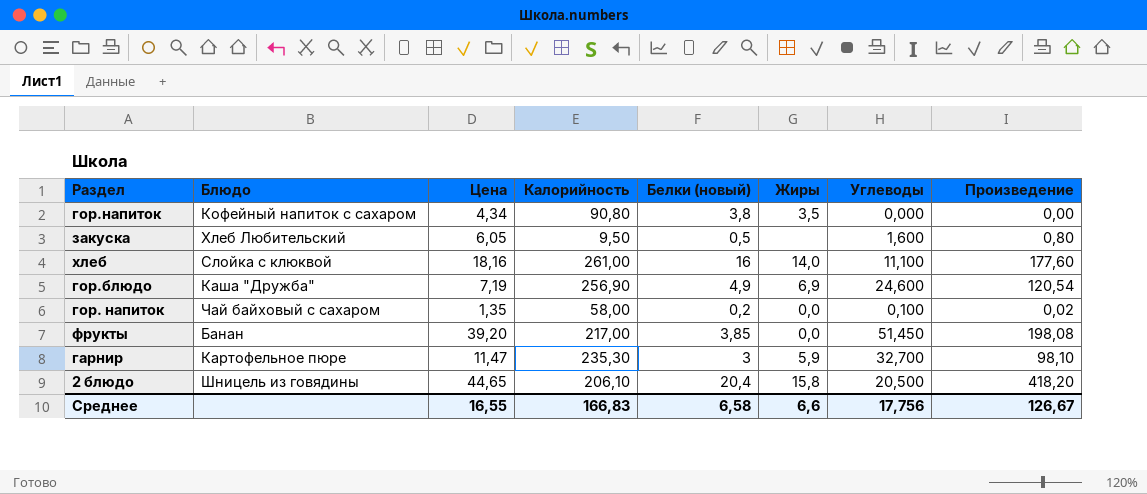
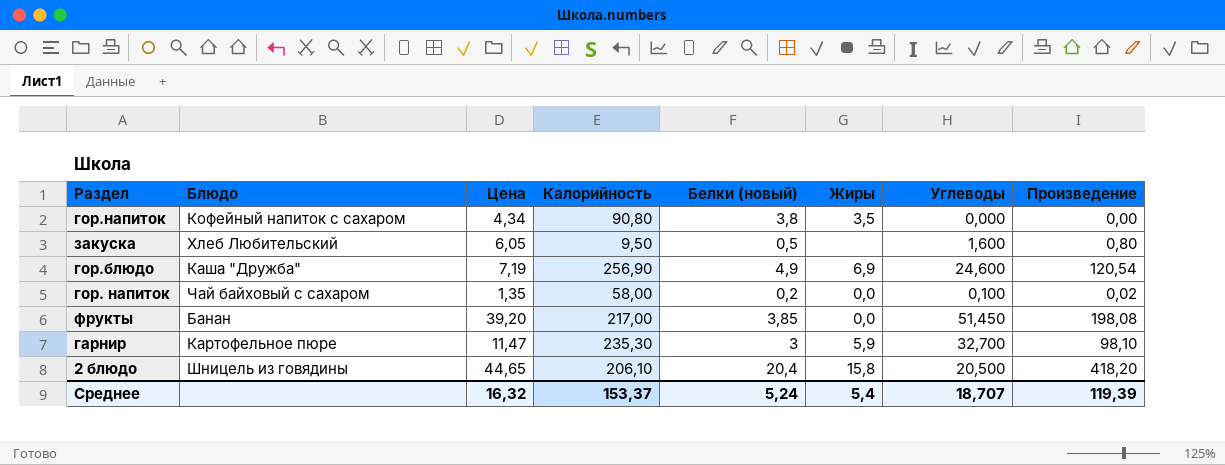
row хлеб: Слойка с клюквой | 18,16 | 261,00 | 16 | 14,0 | 11,100 | 177,60 -> none
Среднее | Цена: 16,55 -> 16,32
Среднее | Калорийность: 166,83 -> 153,37
Среднее | Белки (новый): 6,58 -> 5,24
Среднее | Жиры: 6,6 -> 5,4
Среднее | Углеводы: 17,756 -> 18,707
Среднее | Произведение: 126,67 -> 119,39

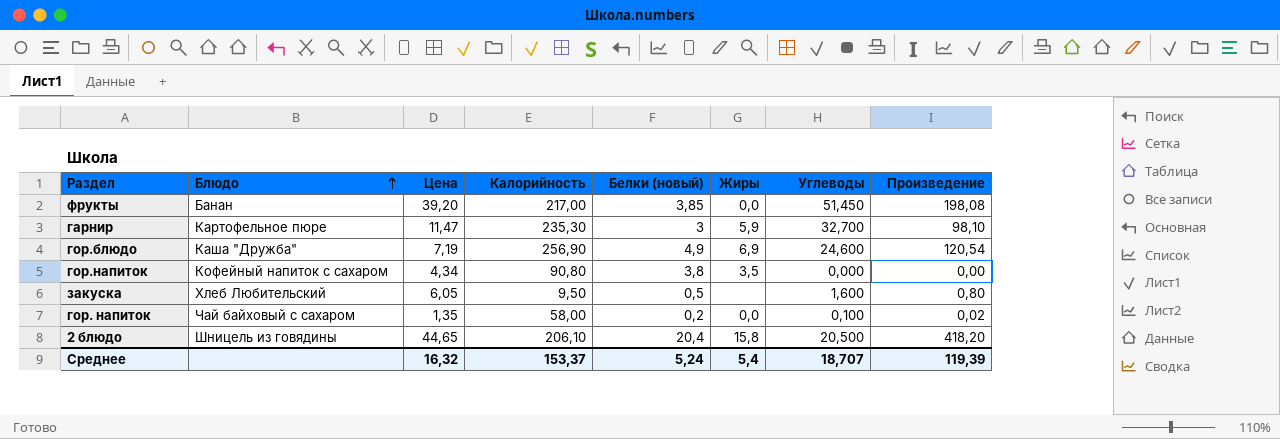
row order: none -> Блюдо ascending

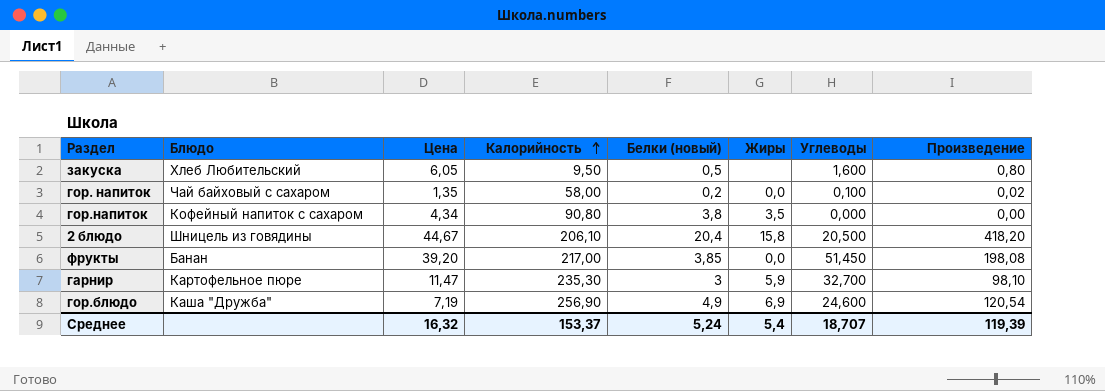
row order: Блюдо ascending -> Калорийность ascending
2 блюдо | Цена: 44,65 -> 44,67

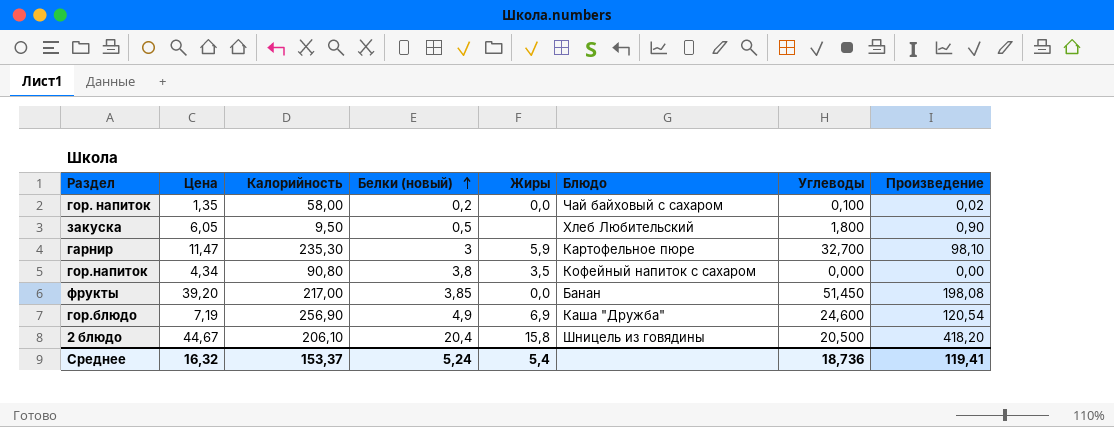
row order: Калорийность ascending -> Белки (новый) ascending
column Блюдо | position: 2 -> 6
закуска | Углеводы: 1,600 -> 1,800
закуска | Произведение: 0,80 -> 0,90
Среднее | Углеводы: 18,707 -> 18,736
Среднее | Произведение: 119,39 -> 119,41

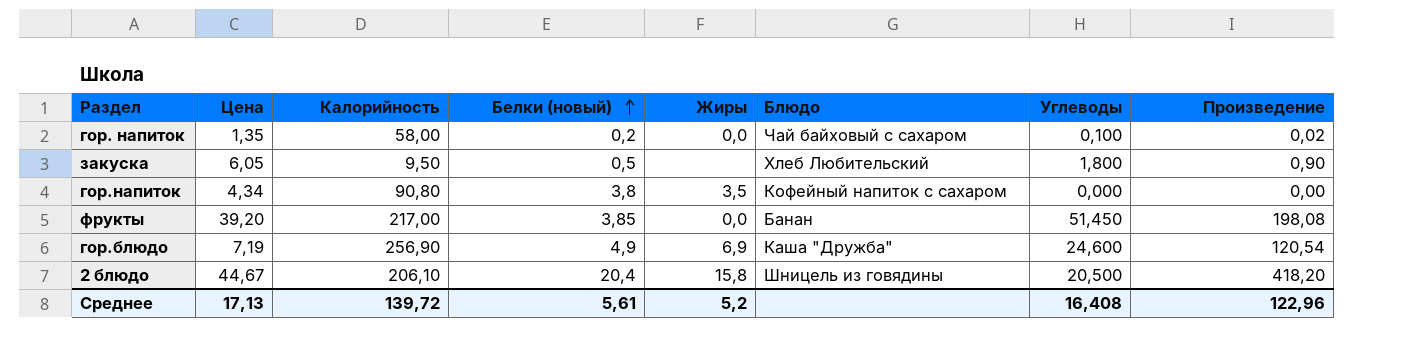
row гарнир: 11,47 | 235,30 | 3 | 5,9 | Картофельное пюре | 32,700 | 98,10 -> none
Среднее | Цена: 16,32 -> 17,13
Среднее | Калорийность: 153,37 -> 139,72
Среднее | Белки (новый): 5,24 -> 5,61
Среднее | Жиры: 5,4 -> 5,2
Среднее | Углеводы: 18,736 -> 16,408
Среднее | Произведение: 119,41 -> 122,96

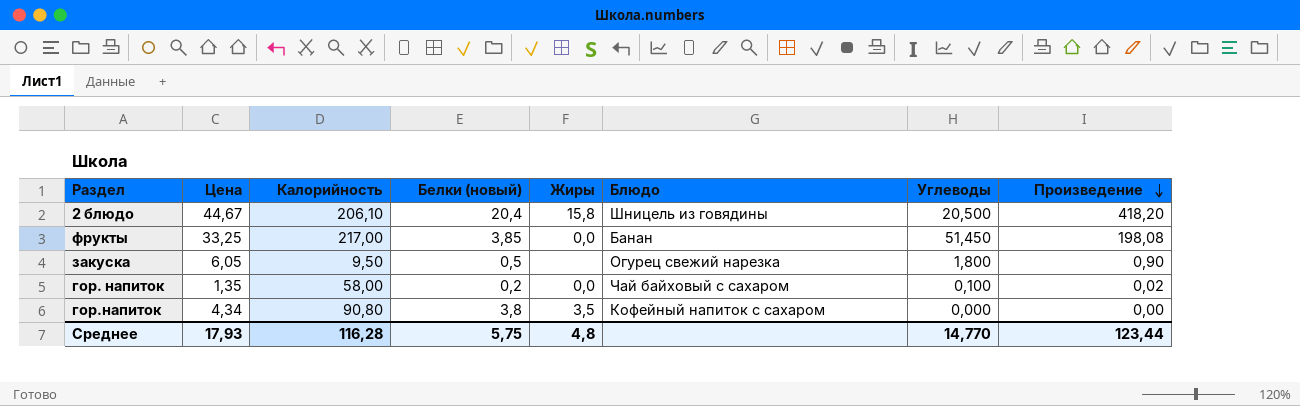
row order: Белки (новый) ascending -> Произведение descending
row гор.блюдо: 7,19 | 256,90 | 4,9 | 6,9 | Каша "Дружба" | 24,600 | 120,54 -> none
фрукты | Цена: 39,20 -> 33,25
закуска | Блюдо: Хлеб Любительский -> Огурец свежий нарезка
Среднее | Цена: 17,13 -> 17,93
Среднее | Калорийность: 139,72 -> 116,28
Среднее | Белки (новый): 5,61 -> 5,75
Среднее | Жиры: 5,2 -> 4,8
Среднее | Углеводы: 16,408 -> 14,770
Среднее | Произведение: 122,96 -> 123,44

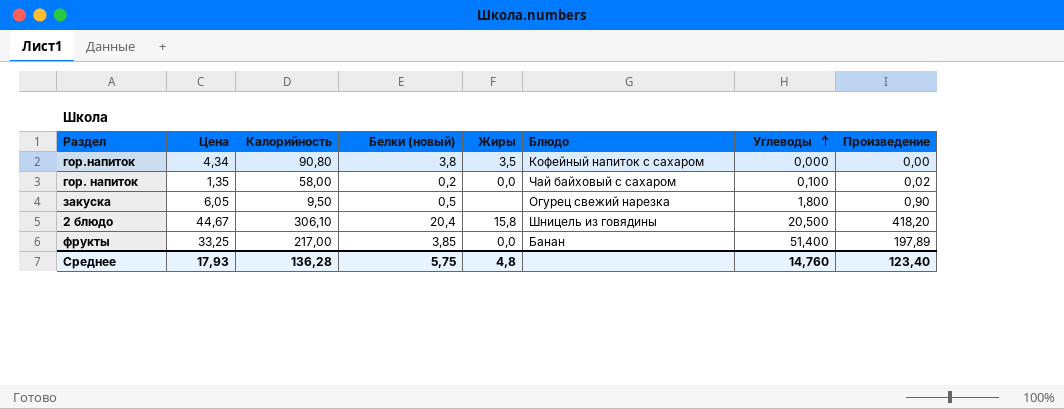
row order: Произведение descending -> Углеводы ascending
2 блюдо | Калорийность: 206,10 -> 306,10
фрукты | Углеводы: 51,450 -> 51,400
фрукты | Произведение: 198,08 -> 197,89
Среднее | Калорийность: 116,28 -> 136,28
Среднее | Углеводы: 14,770 -> 14,760
Среднее | Произведение: 123,44 -> 123,40

